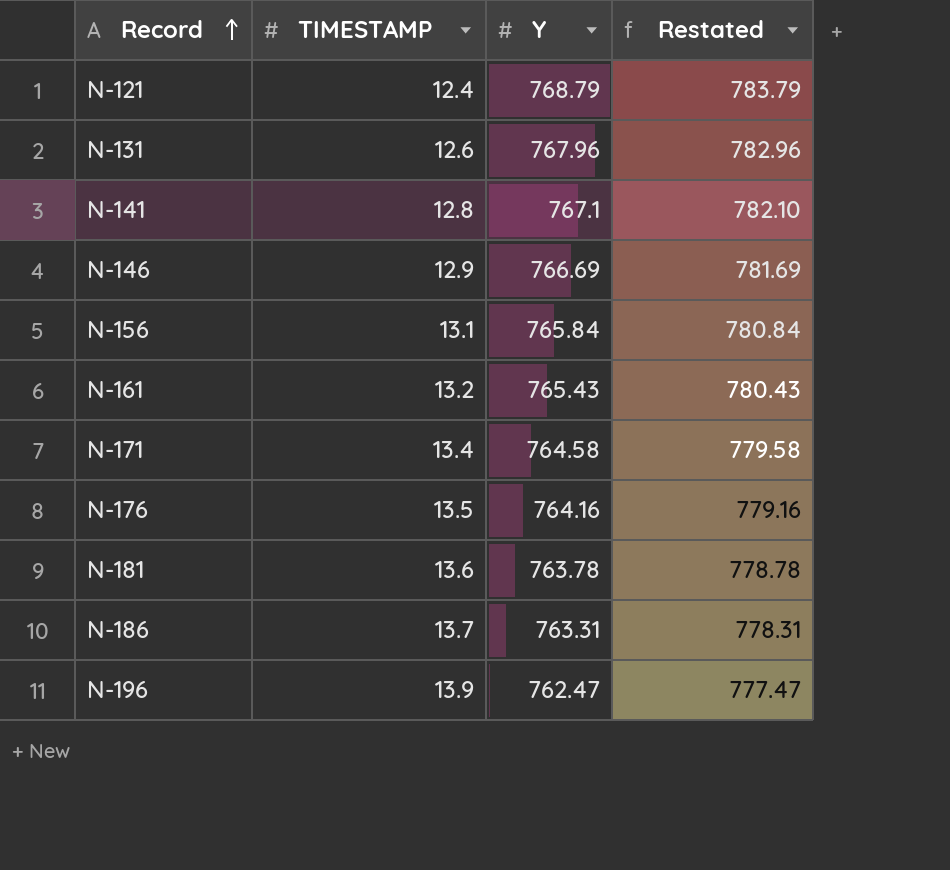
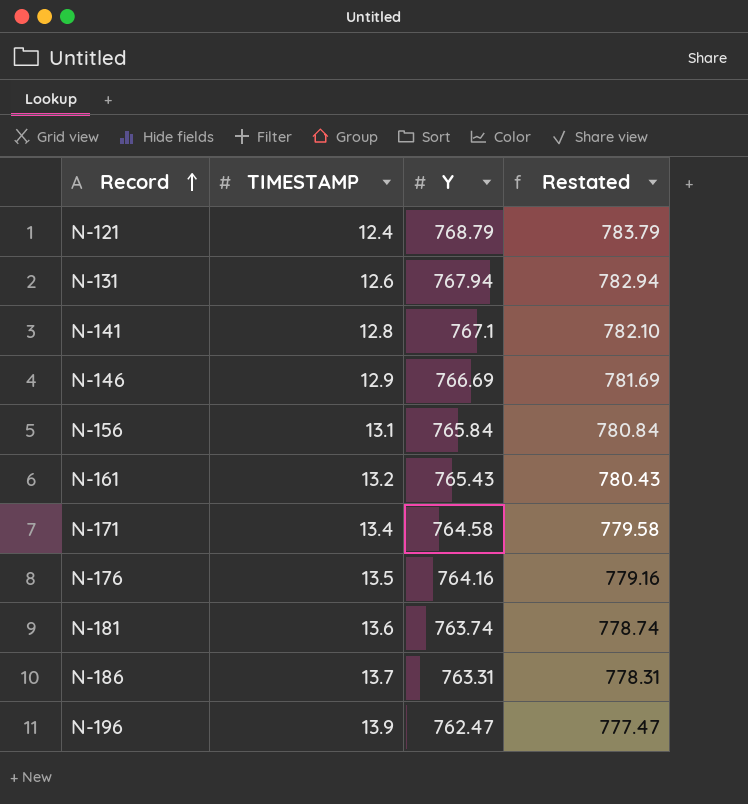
N-131 | Y: 767.96 -> 767.94
N-131 | Restated: 782.96 -> 782.94
N-181 | Y: 763.78 -> 763.74
N-181 | Restated: 778.78 -> 778.74

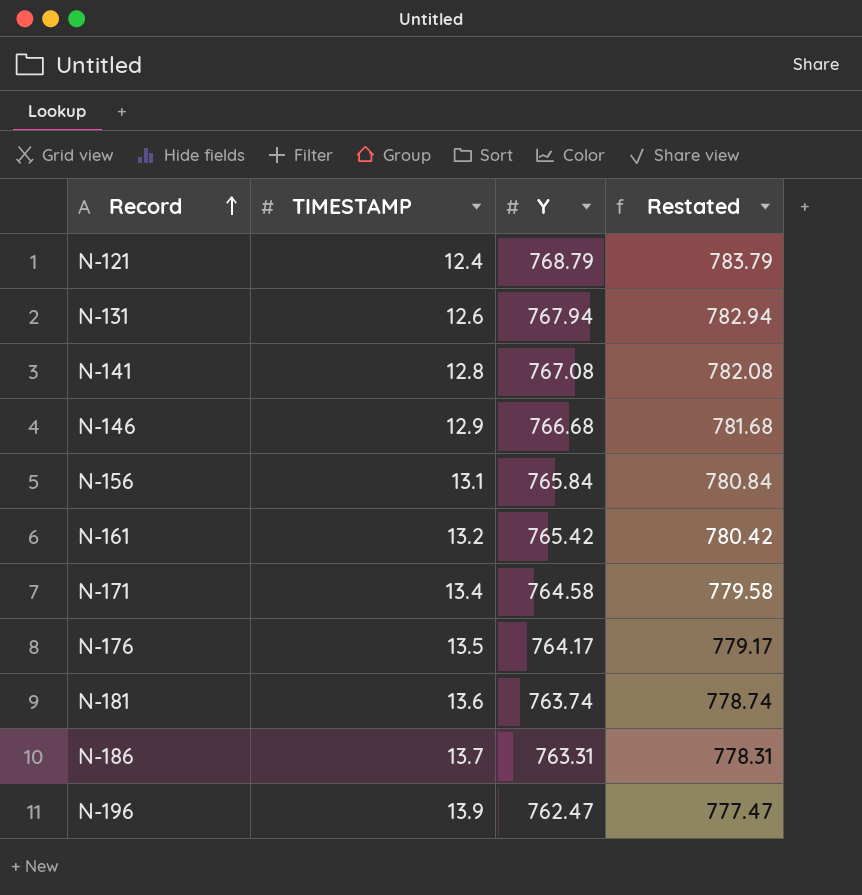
N-141 | Y: 767.1 -> 767.08
N-141 | Restated: 782.10 -> 782.08
N-146 | Y: 766.69 -> 766.68
N-146 | Restated: 781.69 -> 781.68
N-161 | Y: 765.43 -> 765.42
N-161 | Restated: 780.43 -> 780.42
N-176 | Y: 764.16 -> 764.17
N-176 | Restated: 779.16 -> 779.17

